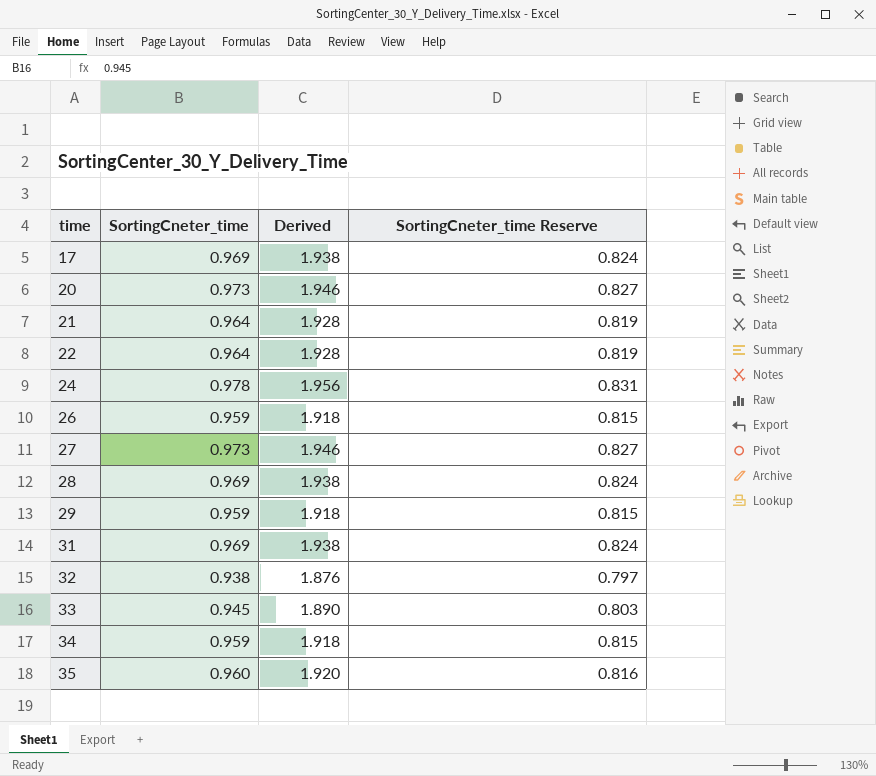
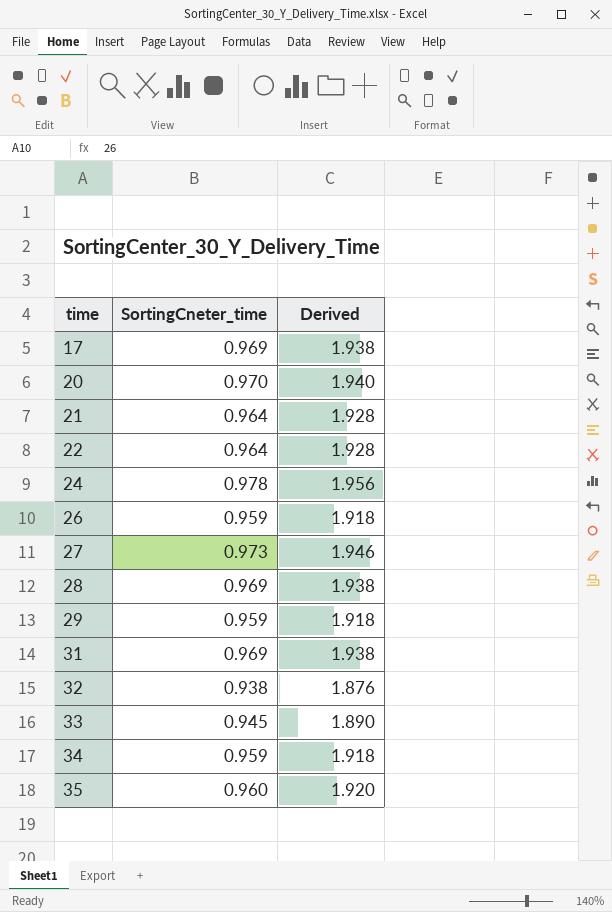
column SortingCneter_time Reserve | formula: [SortingCneter_time] * 0.85 -> none
20 | SortingCneter_time: 0.973 -> 0.970
20 | Derived: 1.946 -> 1.940

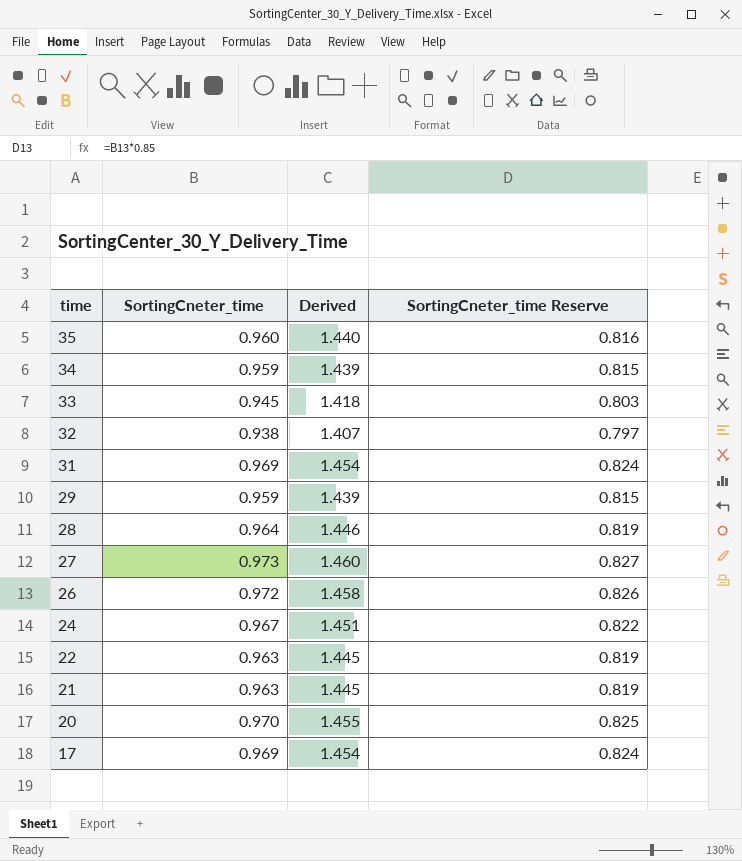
row order: time ascending -> time descending
column Derived | formula: [SortingCneter_time] * 2 -> [SortingCneter_time] * 1.5
column SortingCneter_time Reserve | formula: none -> [SortingCneter_time] * 0.85
28 | SortingCneter_time: 0.969 -> 0.964
26 | SortingCneter_time: 0.959 -> 0.972
24 | SortingCneter_time: 0.978 -> 0.967
22 | SortingCneter_time: 0.964 -> 0.963
21 | SortingCneter_time: 0.964 -> 0.963

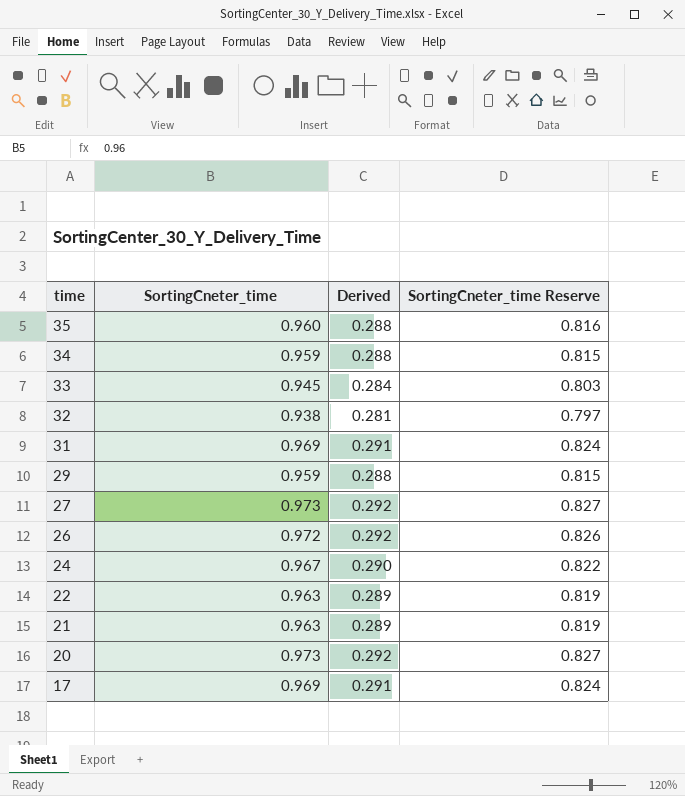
column Derived | formula: [SortingCneter_time] * 1.5 -> [SortingCneter_time] * 0.3
row 28: 0.964 | 1.446 | 0.819 -> none
20 | SortingCneter_time: 0.970 -> 0.973
20 | SortingCneter_time Reserve: 0.825 -> 0.827

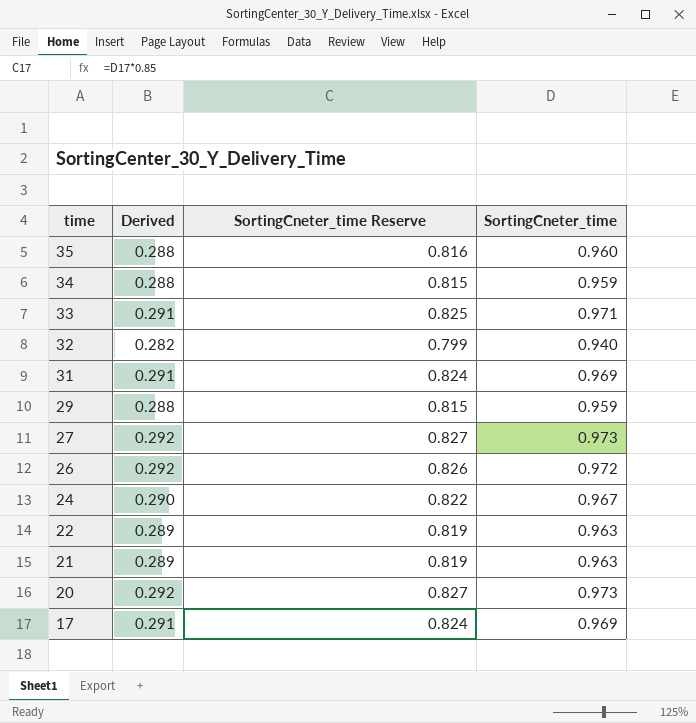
column SortingCneter_time | position: 2 -> 4
33 | Derived: 0.284 -> 0.291
33 | SortingCneter_time Reserve: 0.803 -> 0.825
33 | SortingCneter_time: 0.945 -> 0.971
32 | Derived: 0.281 -> 0.282
32 | SortingCneter_time Reserve: 0.797 -> 0.799
32 | SortingCneter_time: 0.938 -> 0.940

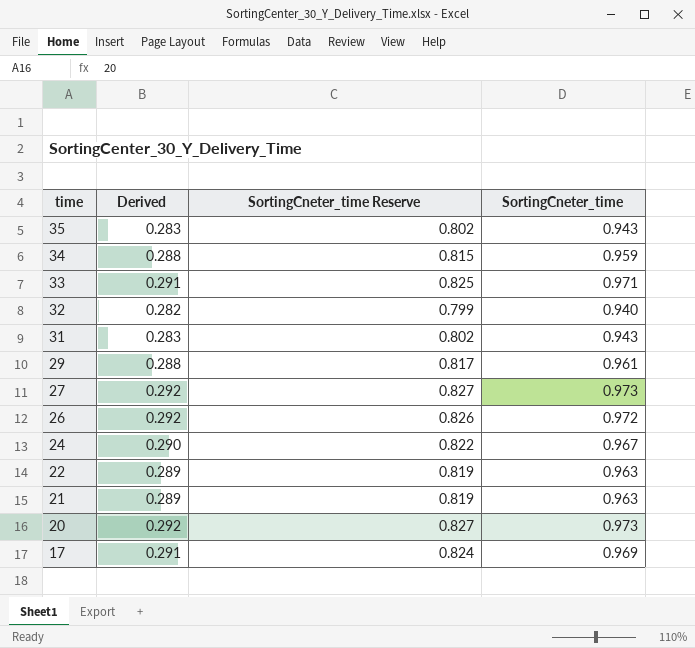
35 | Derived: 0.288 -> 0.283
35 | SortingCneter_time Reserve: 0.816 -> 0.802
35 | SortingCneter_time: 0.960 -> 0.943
31 | Derived: 0.291 -> 0.283
31 | SortingCneter_time Reserve: 0.824 -> 0.802
31 | SortingCneter_time: 0.969 -> 0.943
29 | SortingCneter_time Reserve: 0.815 -> 0.817
29 | SortingCneter_time: 0.959 -> 0.961

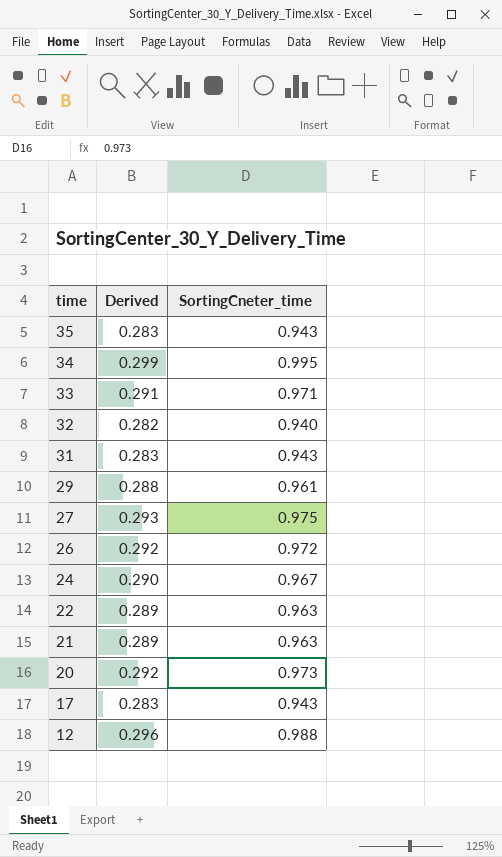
column SortingCneter_time Reserve | formula: [SortingCneter_time] * 0.85 -> none
34 | Derived: 0.288 -> 0.299
34 | SortingCneter_time: 0.959 -> 0.995
27 | Derived: 0.292 -> 0.293
27 | SortingCneter_time: 0.973 -> 0.975
17 | Derived: 0.291 -> 0.283
17 | SortingCneter_time: 0.969 -> 0.943
row 12: none -> 0.296 | 0.988

